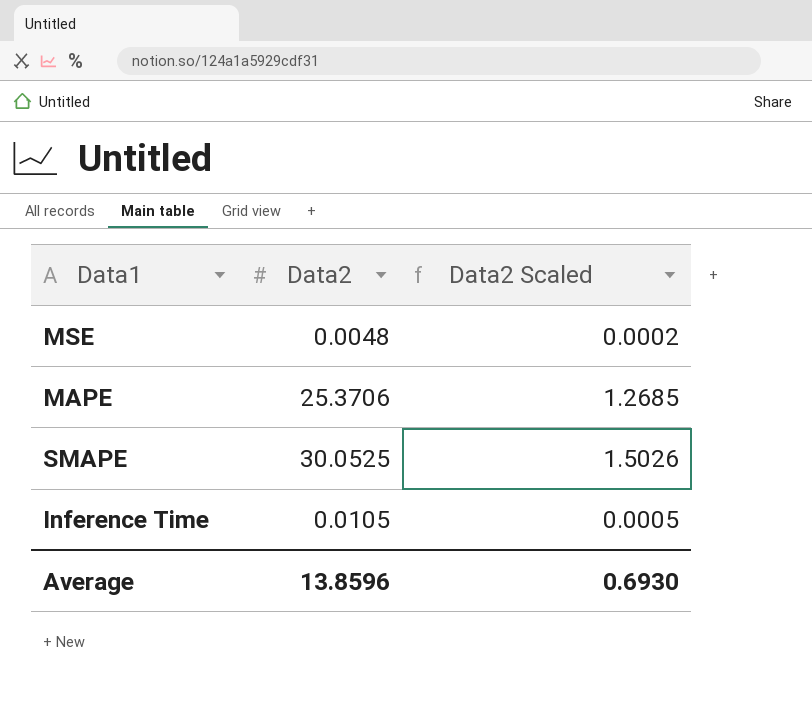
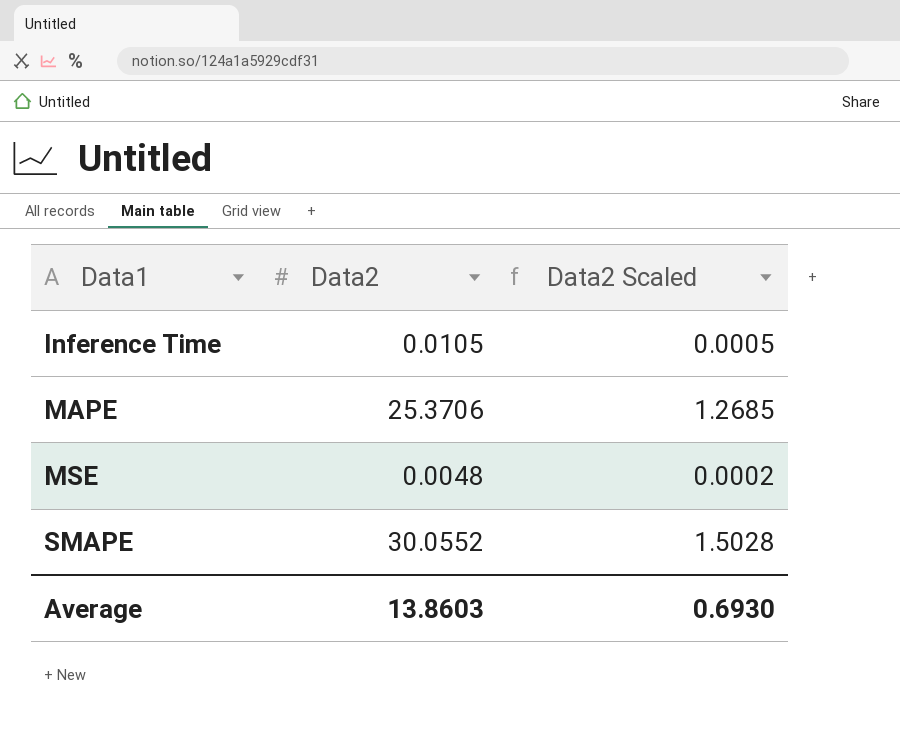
row order: none -> Data1 ascending
SMAPE | Data2: 30.0525 -> 30.0552
SMAPE | Data2 Scaled: 1.5026 -> 1.5028
Average | Data2: 13.8596 -> 13.8603

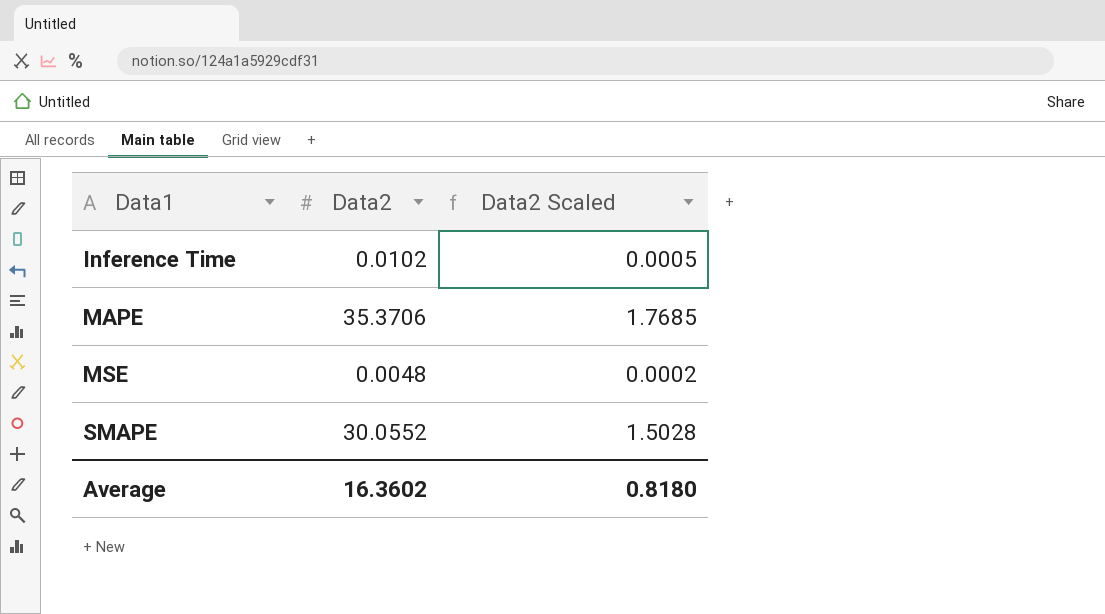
Inference Time | Data2: 0.0105 -> 0.0102
MAPE | Data2: 25.3706 -> 35.3706
MAPE | Data2 Scaled: 1.2685 -> 1.7685
Average | Data2: 13.8603 -> 16.3602
Average | Data2 Scaled: 0.6930 -> 0.8180

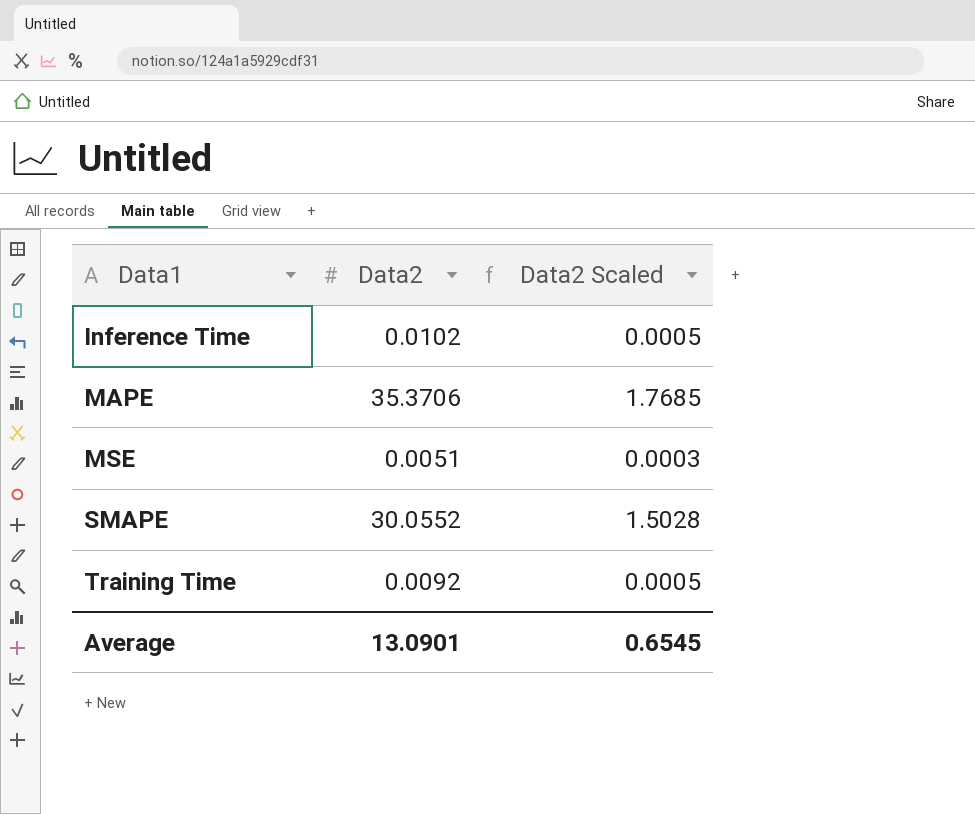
MSE | Data2: 0.0048 -> 0.0051
MSE | Data2 Scaled: 0.0002 -> 0.0003
row Training Time: none -> 0.0092 | 0.0005
Average | Data2: 16.3602 -> 13.0901
Average | Data2 Scaled: 0.8180 -> 0.6545

